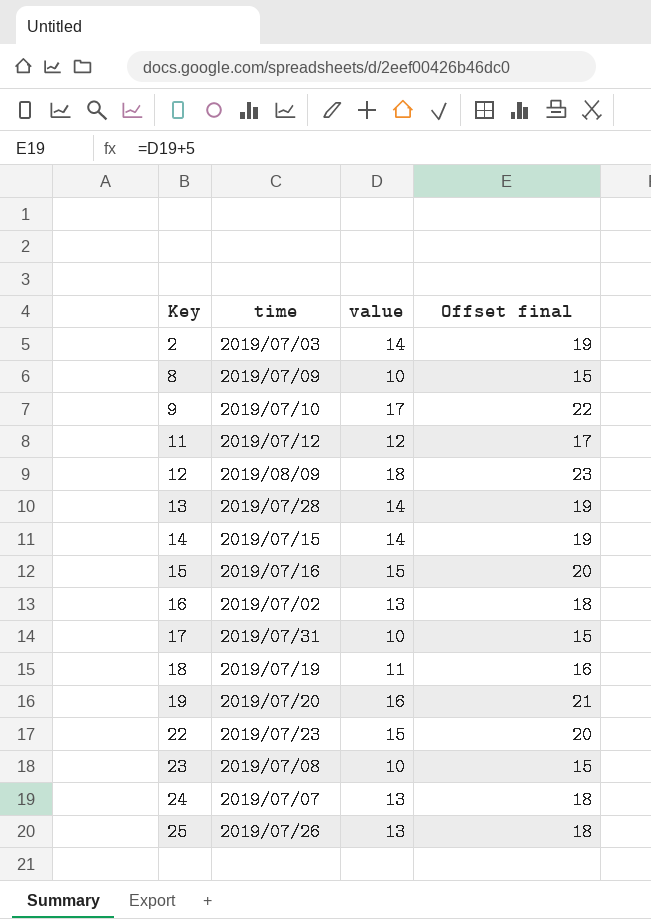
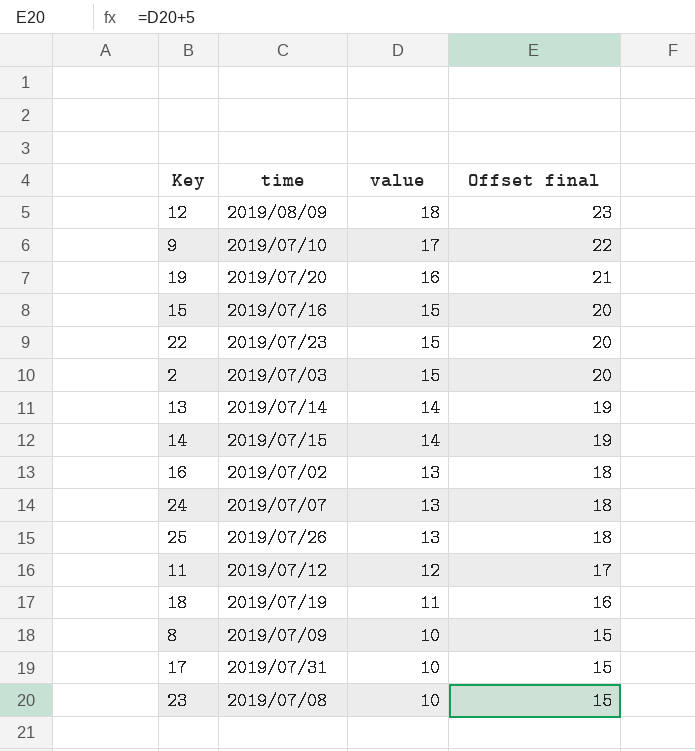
row order: Key ascending -> value descending
2 | value: 14 -> 15
2 | Offset final: 19 -> 20
13 | time: 2019/07/28 -> 2019/07/14

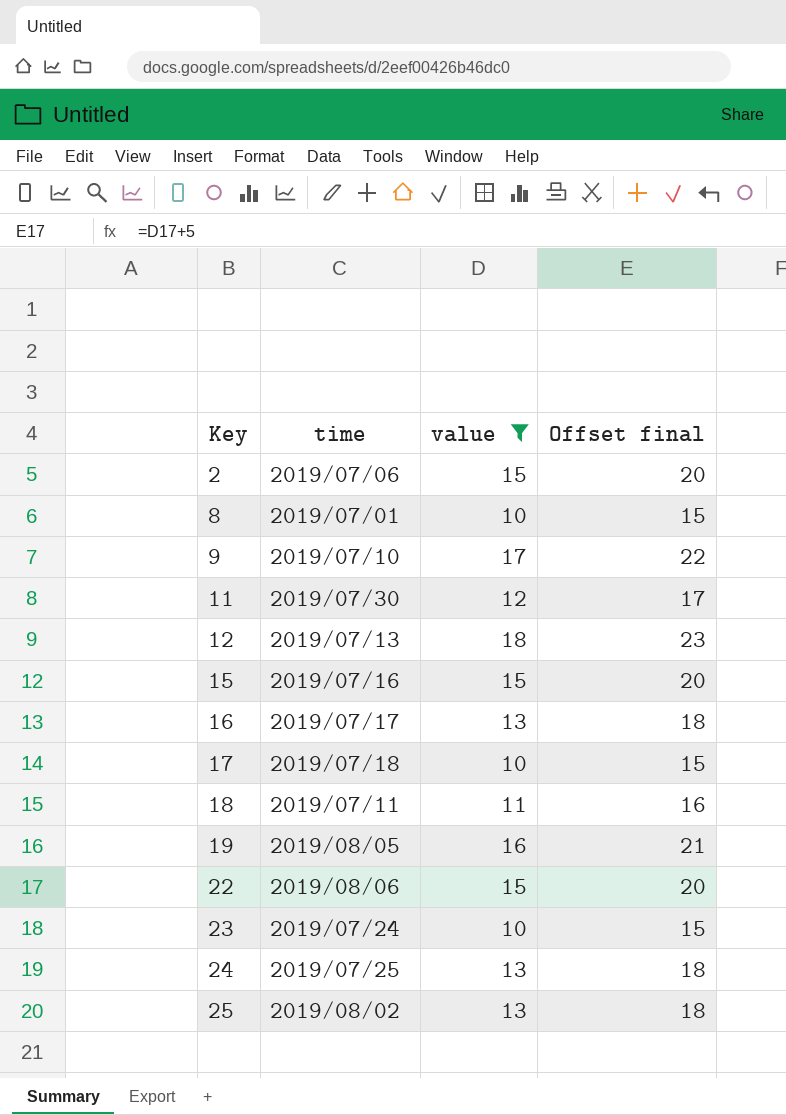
filter: none -> value != 14
row order: value descending -> Key ascending
2 | time: 2019/07/03 -> 2019/07/06
8 | time: 2019/07/09 -> 2019/07/01
11 | time: 2019/07/12 -> 2019/07/30
12 | time: 2019/08/09 -> 2019/07/13
16 | time: 2019/07/02 -> 2019/07/17
17 | time: 2019/07/31 -> 2019/07/18
18 | time: 2019/07/19 -> 2019/07/11
19 | time: 2019/07/20 -> 2019/08/05
22 | time: 2019/07/23 -> 2019/08/06
23 | time: 2019/07/08 -> 2019/07/24
24 | time: 2019/07/07 -> 2019/07/25
25 | time: 2019/07/26 -> 2019/08/02

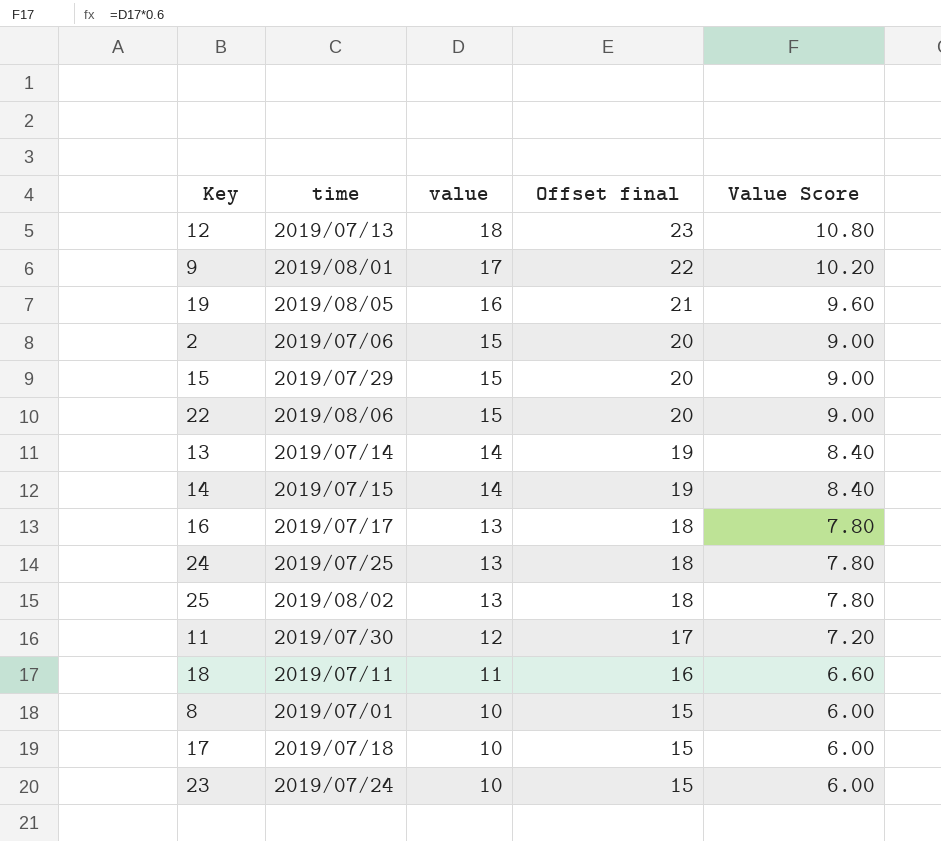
filter: value != 14 -> none
row order: Key ascending -> value descending
column Value Score | formula: none -> [value] * 0.6
9 | time: 2019/07/10 -> 2019/08/01
15 | time: 2019/07/16 -> 2019/07/29

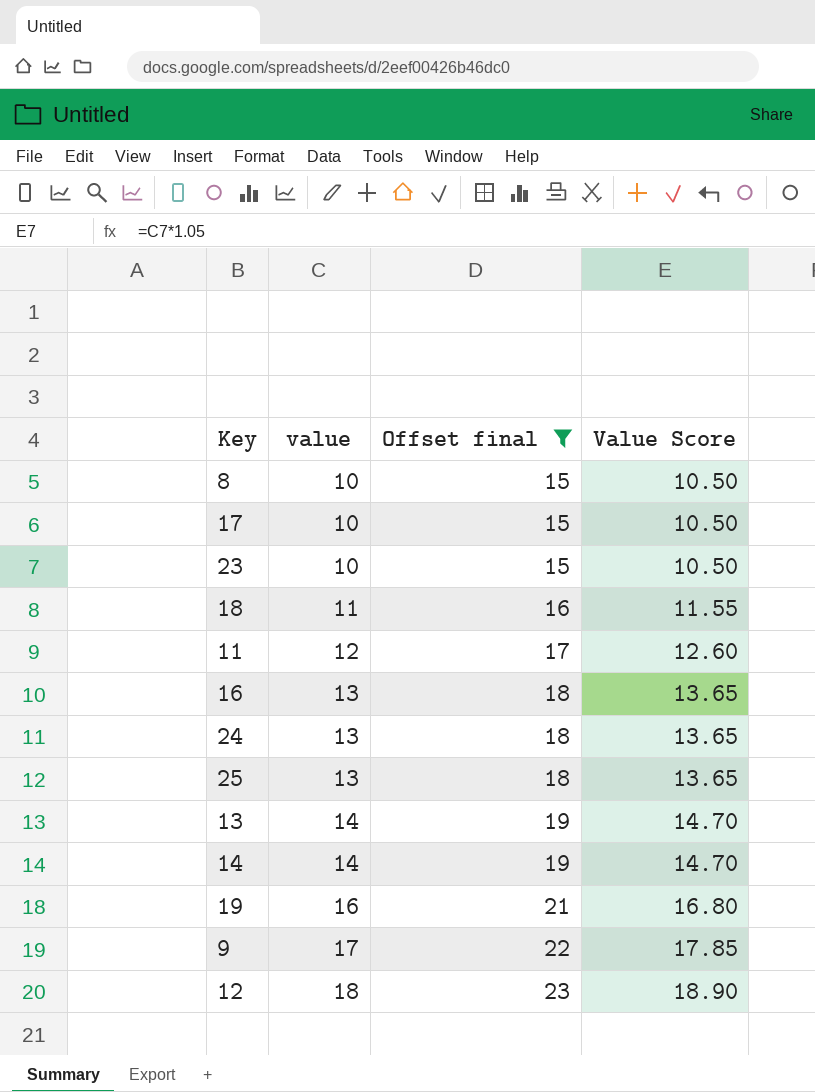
filter: none -> Offset final != 20
row order: value descending -> value ascending
column time | position: 2 -> none
column Value Score | formula: [value] * 0.6 -> [value] * 1.05

